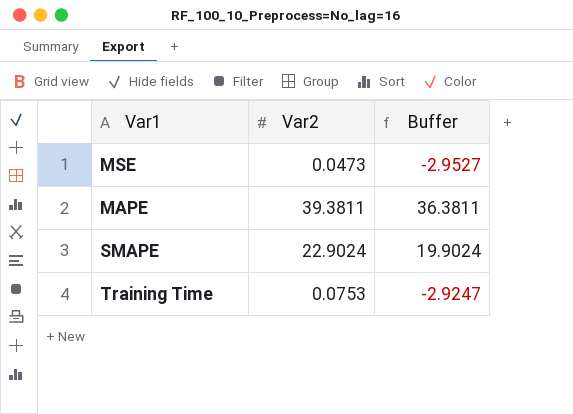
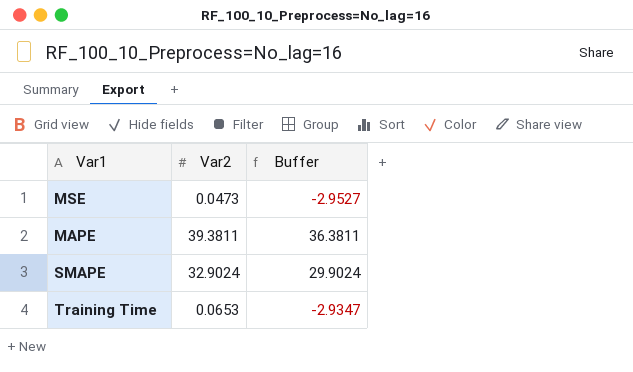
SMAPE | Var2: 22.9024 -> 32.9024
SMAPE | Buffer: 19.9024 -> 29.9024
Training Time | Var2: 0.0753 -> 0.0653
Training Time | Buffer: -2.9247 -> -2.9347

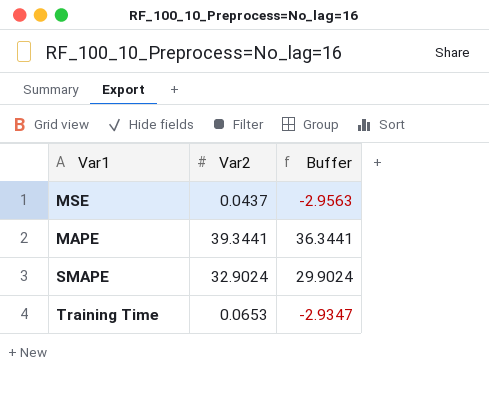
MSE | Var2: 0.0473 -> 0.0437
MSE | Buffer: -2.9527 -> -2.9563
MAPE | Var2: 39.3811 -> 39.3441
MAPE | Buffer: 36.3811 -> 36.3441

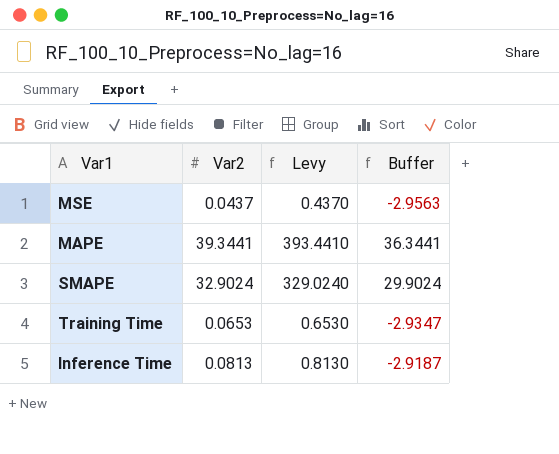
column Levy | formula: none -> [Var2] * 10
row Inference Time: none -> 0.0813 | 0.8130 | -2.9187

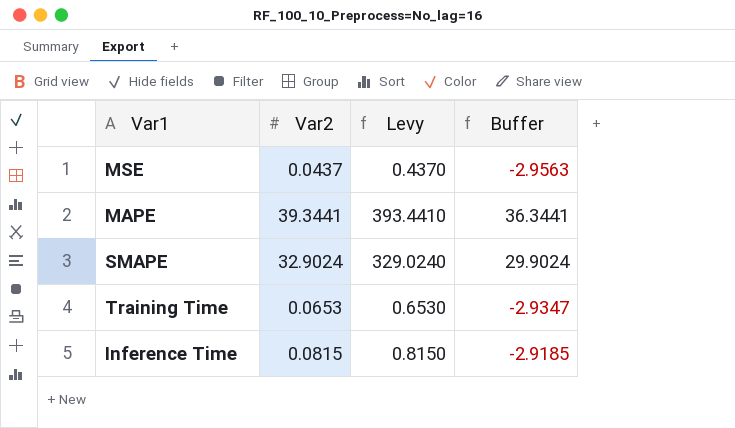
Inference Time | Var2: 0.0813 -> 0.0815
Inference Time | Levy: 0.8130 -> 0.8150
Inference Time | Buffer: -2.9187 -> -2.9185

